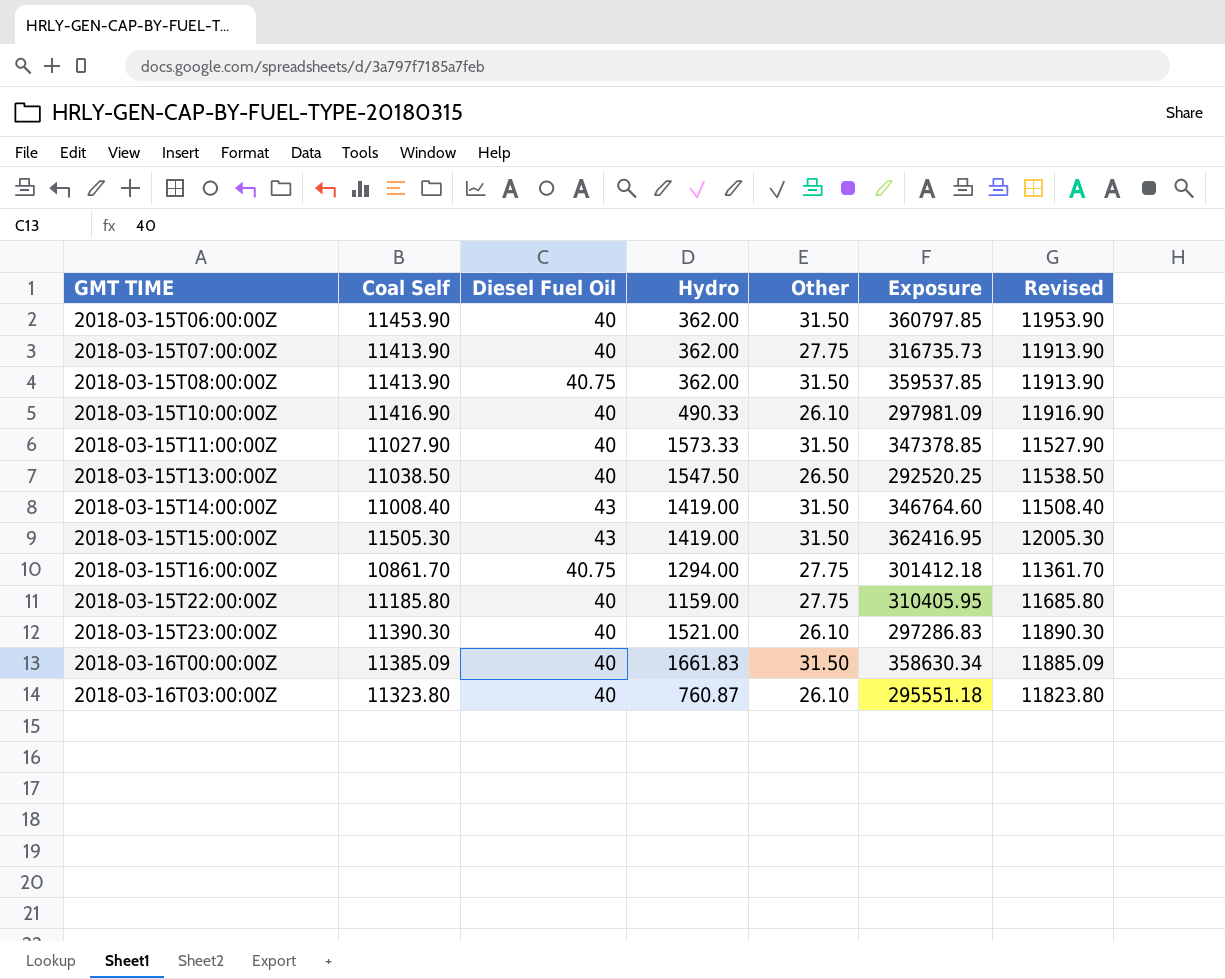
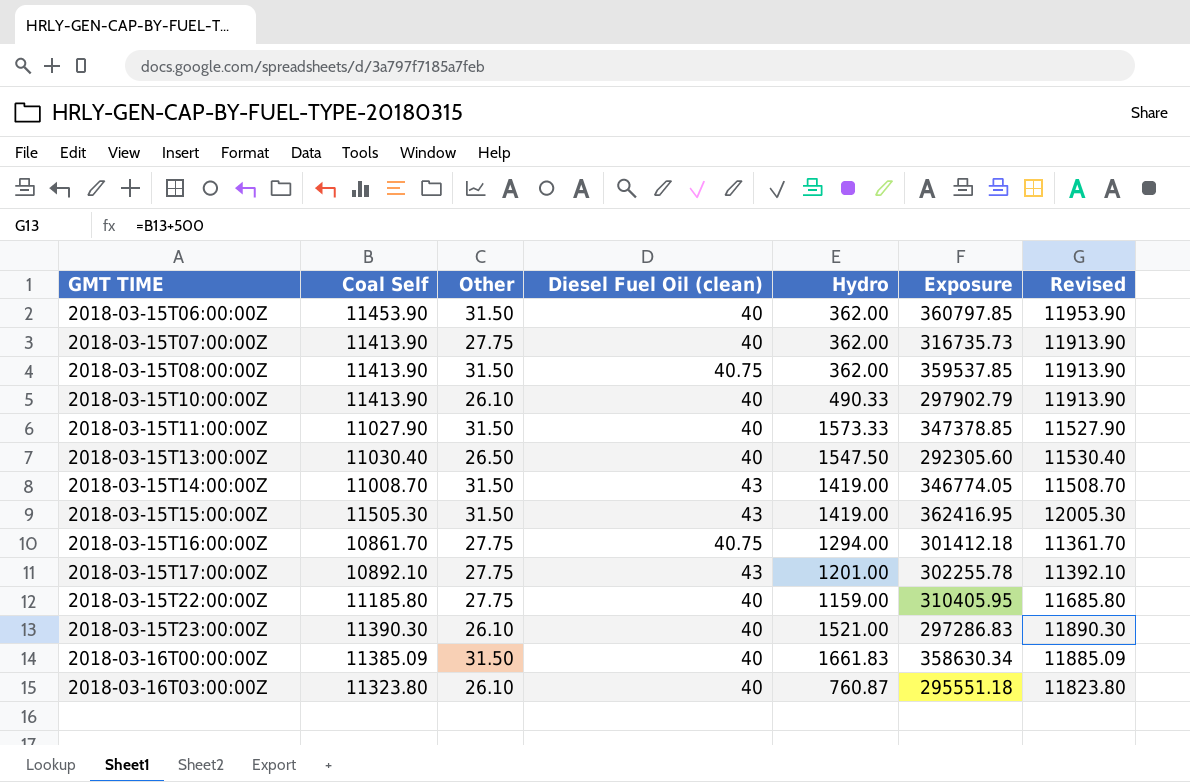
column Other | position: 5 -> 3
column name: Diesel Fuel Oil -> Diesel Fuel Oil (clean)
2018-03-15T10:00:00Z | Coal Self: 11416.90 -> 11413.90
2018-03-15T10:00:00Z | Exposure: 297981.09 -> 297902.79
2018-03-15T10:00:00Z | Revised: 11916.90 -> 11913.90
2018-03-15T13:00:00Z | Coal Self: 11038.50 -> 11030.40
2018-03-15T13:00:00Z | Exposure: 292520.25 -> 292305.60
2018-03-15T13:00:00Z | Revised: 11538.50 -> 11530.40
2018-03-15T14:00:00Z | Coal Self: 11008.40 -> 11008.70
2018-03-15T14:00:00Z | Exposure: 346764.60 -> 346774.05
2018-03-15T14:00:00Z | Revised: 11508.40 -> 11508.70
row 2018-03-15T17:00:00Z: none -> 10892.10 | 27.75 | 43 | 1201.00 | 302255.78 | 11392.10

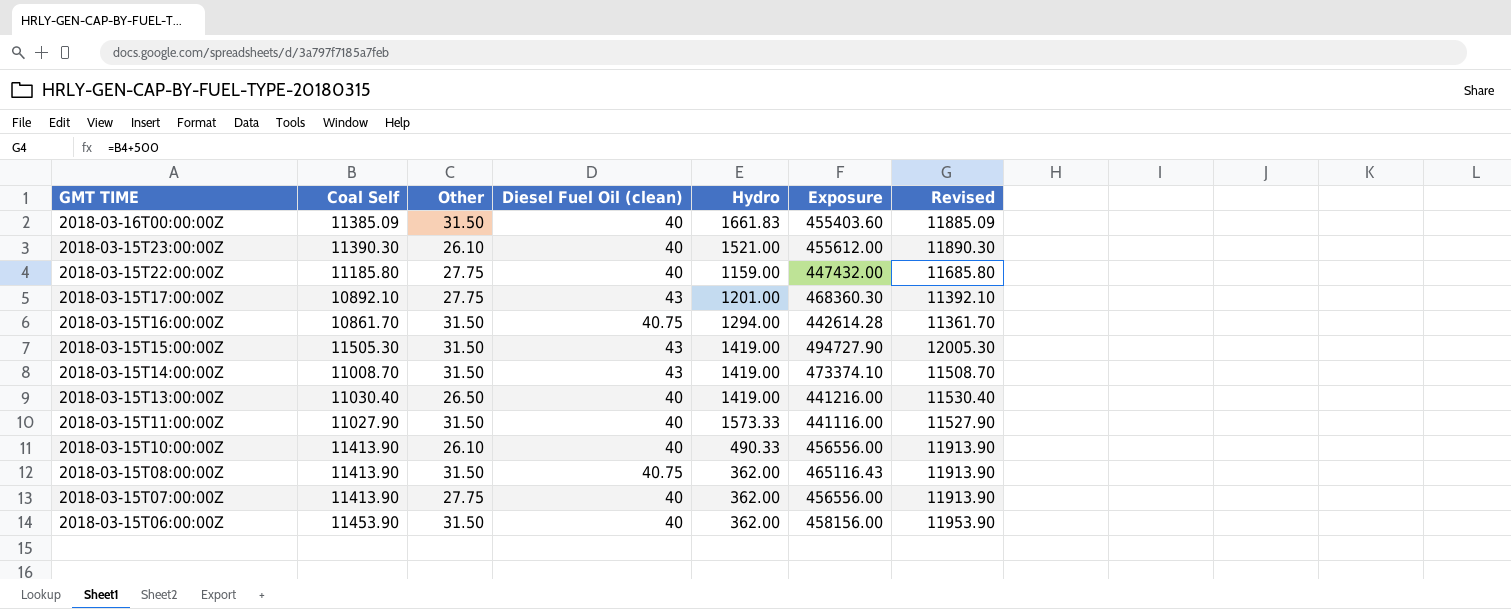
row order: GMT TIME ascending -> GMT TIME descending
column Exposure | formula: [Coal Self] * [Other] -> [Coal Self] * [Diesel Fuel Oil (clean)]
row 2018-03-16T03:00:00Z: 11323.80 | 26.10 | 40 | 760.87 | 295551.18 | 11823.80 -> none
2018-03-15T16:00:00Z | Other: 27.75 -> 31.50
2018-03-15T13:00:00Z | Hydro: 1547.50 -> 1419.00

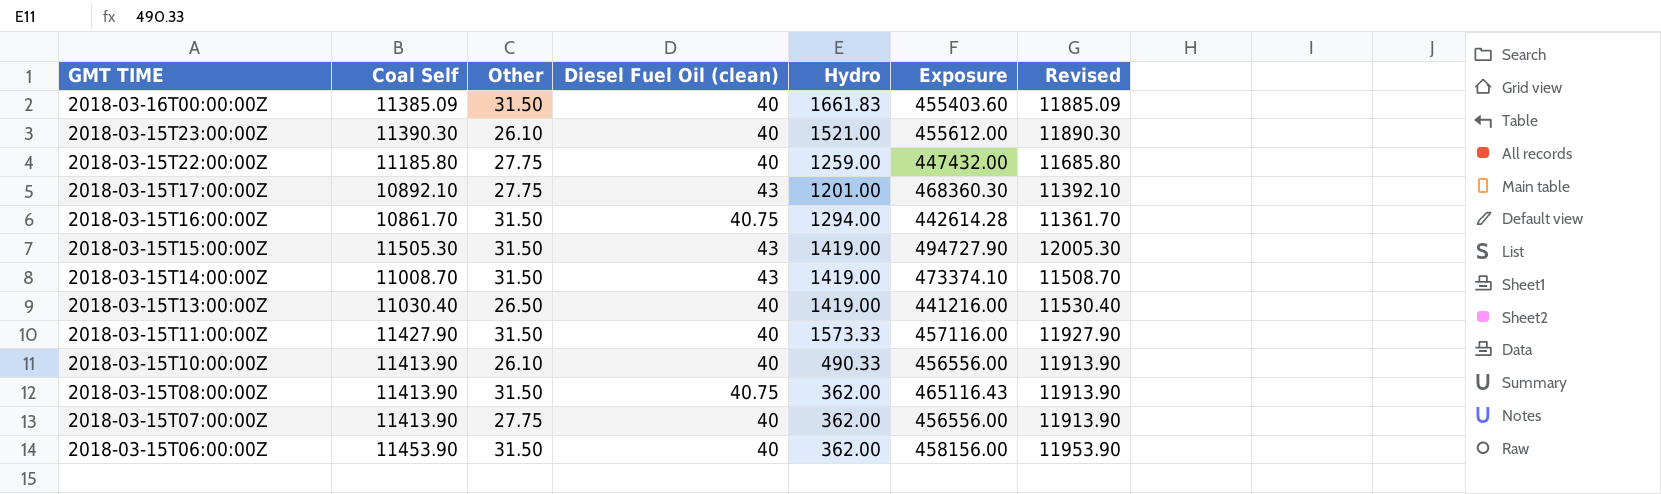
2018-03-15T22:00:00Z | Hydro: 1159.00 -> 1259.00
2018-03-15T11:00:00Z | Coal Self: 11027.90 -> 11427.90
2018-03-15T11:00:00Z | Exposure: 441116.00 -> 457116.00
2018-03-15T11:00:00Z | Revised: 11527.90 -> 11927.90

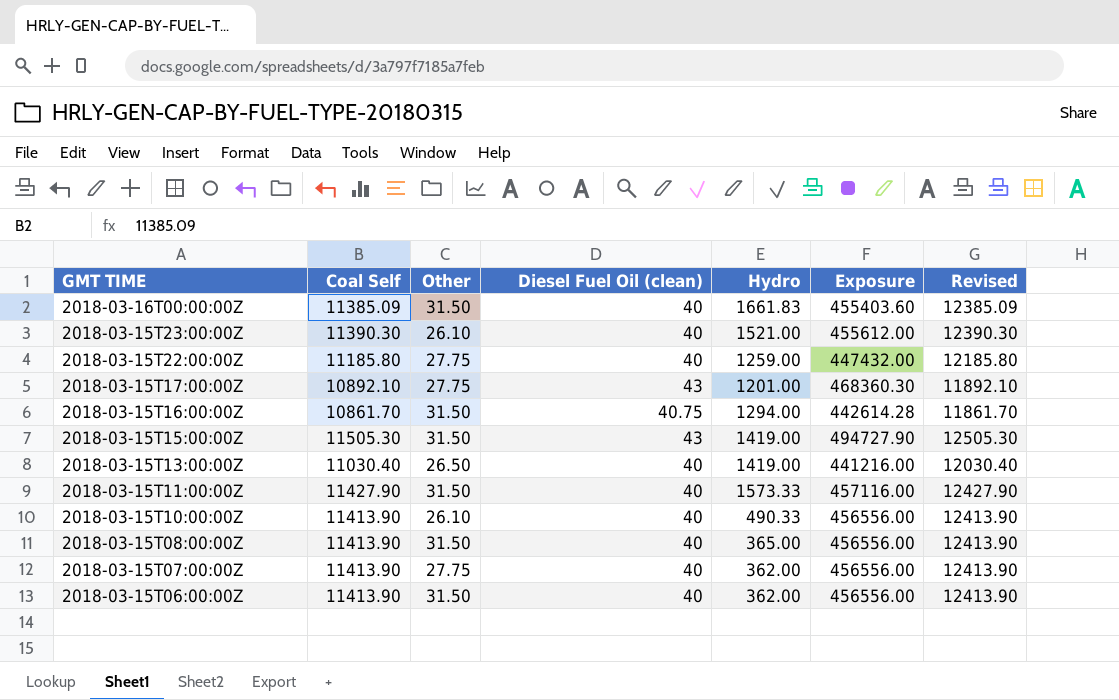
column Revised | formula: [Coal Self] + 500 -> [Coal Self] + 1000
row 2018-03-15T14:00:00Z: 11008.70 | 31.50 | 43 | 1419.00 | 473374.10 | 11508.70 -> none
2018-03-15T08:00:00Z | Diesel Fuel Oil (clean): 40.75 -> 40
2018-03-15T08:00:00Z | Hydro: 362.00 -> 365.00
2018-03-15T08:00:00Z | Exposure: 465116.43 -> 456556.00
2018-03-15T06:00:00Z | Coal Self: 11453.90 -> 11413.90
2018-03-15T06:00:00Z | Exposure: 458156.00 -> 456556.00

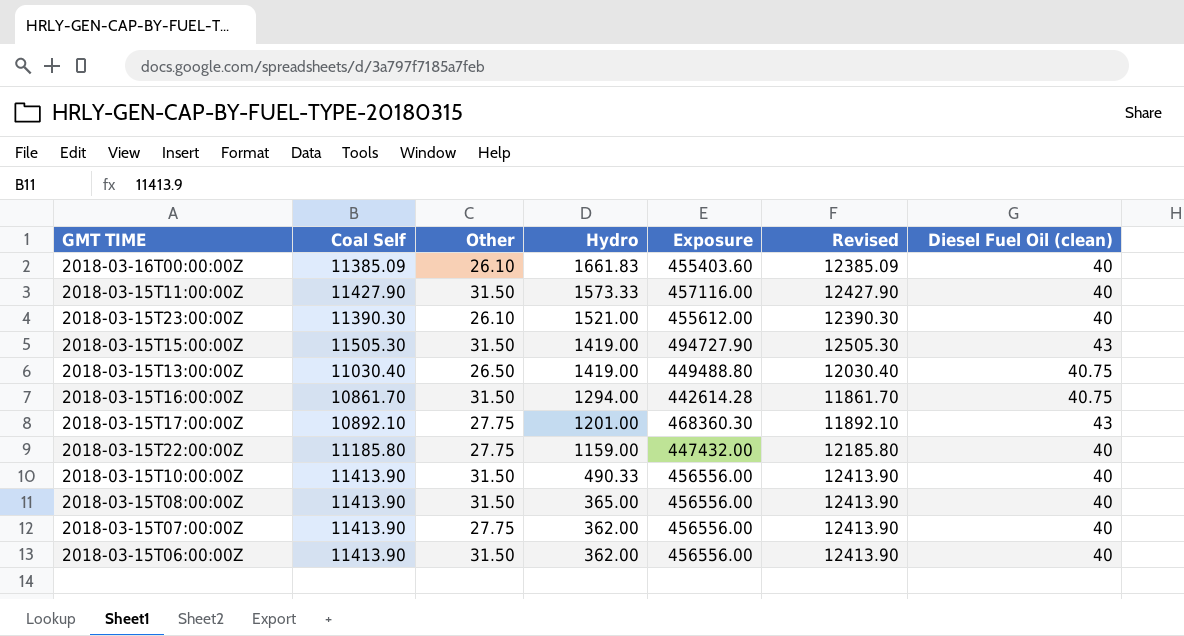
row order: GMT TIME descending -> Hydro descending
column Diesel Fuel Oil (clean) | position: 4 -> 7
2018-03-16T00:00:00Z | Other: 31.50 -> 26.10
2018-03-15T13:00:00Z | Exposure: 441216.00 -> 449488.80
2018-03-15T13:00:00Z | Diesel Fuel Oil (clean): 40 -> 40.75
2018-03-15T22:00:00Z | Hydro: 1259.00 -> 1159.00
2018-03-15T10:00:00Z | Other: 26.10 -> 31.50

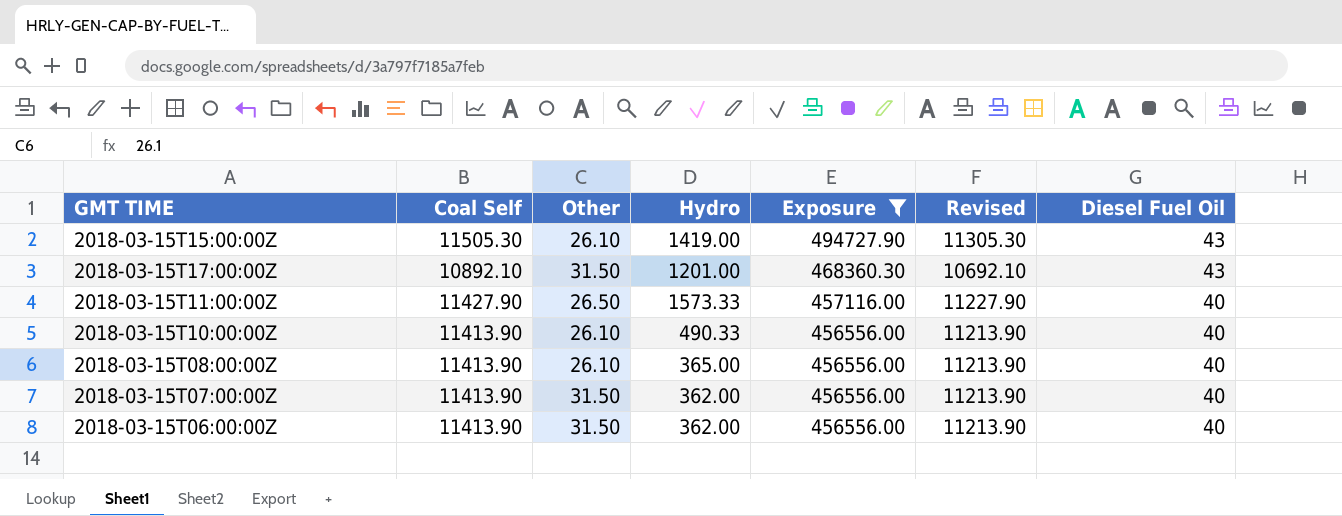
filter: none -> Exposure >= 456556.00
row order: Hydro descending -> Exposure descending
column Revised | formula: [Coal Self] + 1000 -> [Coal Self] - 200
column name: Diesel Fuel Oil (clean) -> Diesel Fuel Oil
2018-03-15T15:00:00Z | Other: 31.50 -> 26.10
2018-03-15T17:00:00Z | Other: 27.75 -> 31.50
2018-03-15T11:00:00Z | Other: 31.50 -> 26.50
2018-03-15T10:00:00Z | Other: 31.50 -> 26.10
2018-03-15T08:00:00Z | Other: 31.50 -> 26.10
2018-03-15T07:00:00Z | Other: 27.75 -> 31.50

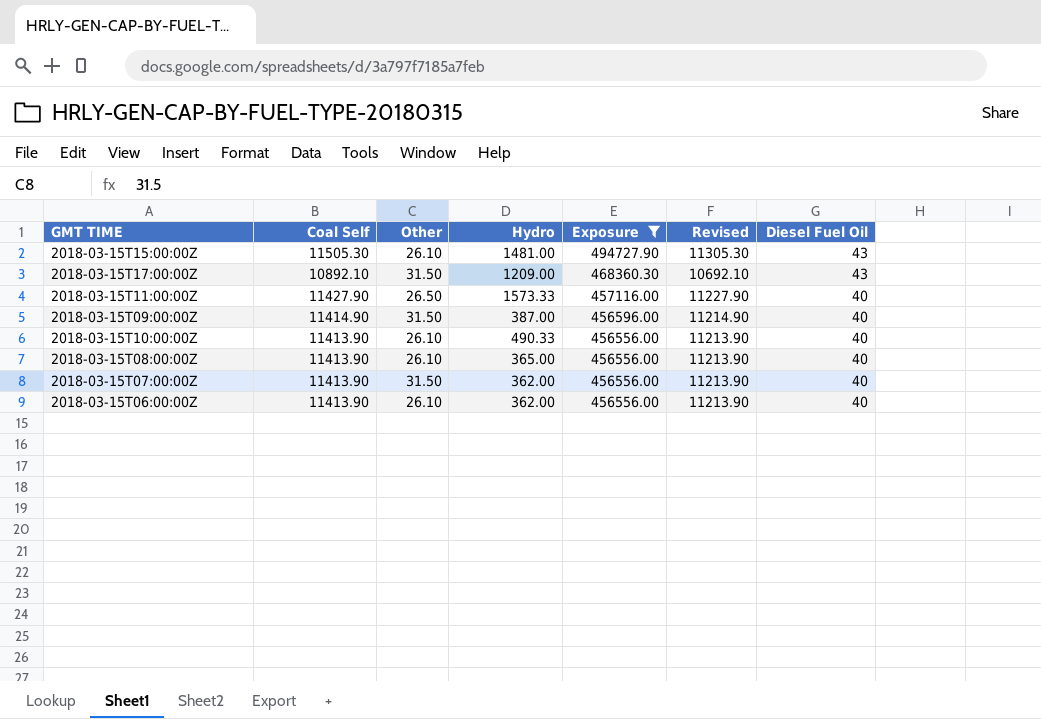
2018-03-15T15:00:00Z | Hydro: 1419.00 -> 1481.00
2018-03-15T17:00:00Z | Hydro: 1201.00 -> 1209.00
row 2018-03-15T09:00:00Z: none -> 11414.90 | 31.50 | 387.00 | 456596.00 | 11214.90 | 40
2018-03-15T06:00:00Z | Other: 31.50 -> 26.10

